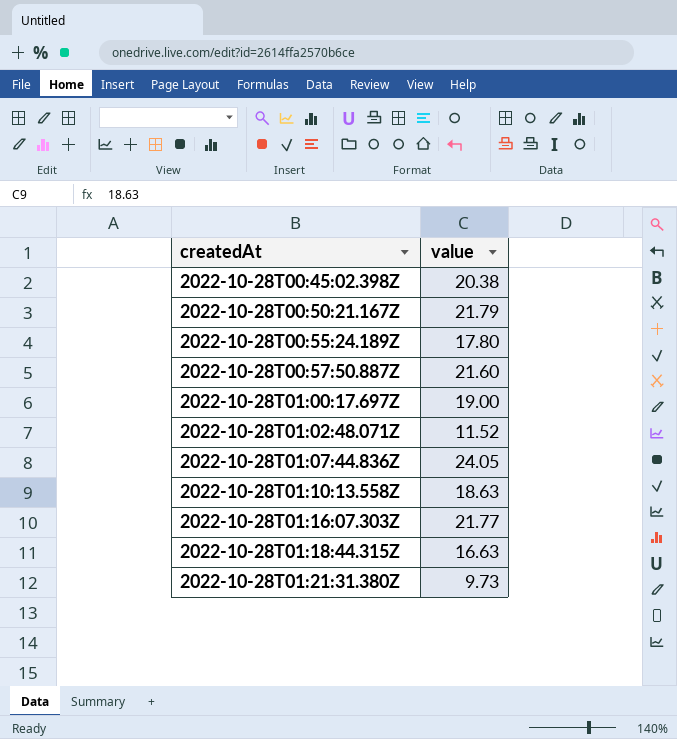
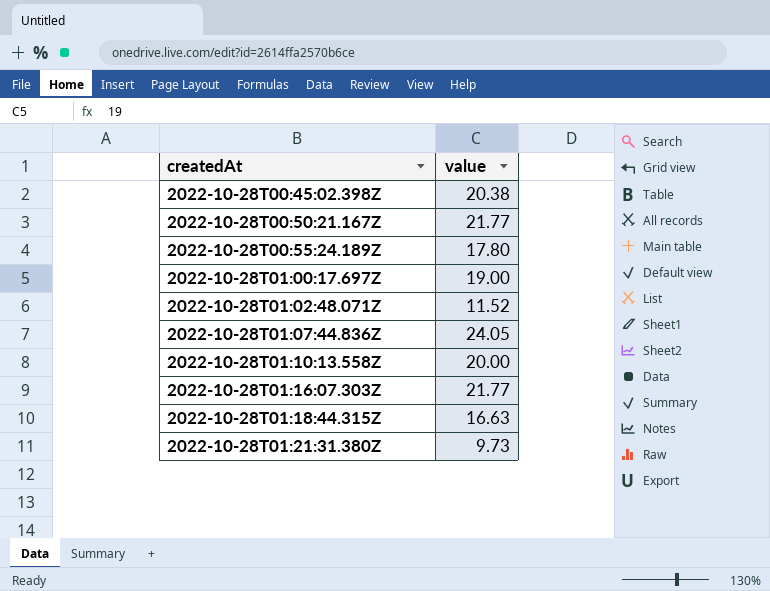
row 2022-10-28T00:57:50.887Z: 21.60 -> none
2022-10-28T00:50:21.167Z | value: 21.79 -> 21.77
2022-10-28T01:10:13.558Z | value: 18.63 -> 20.00

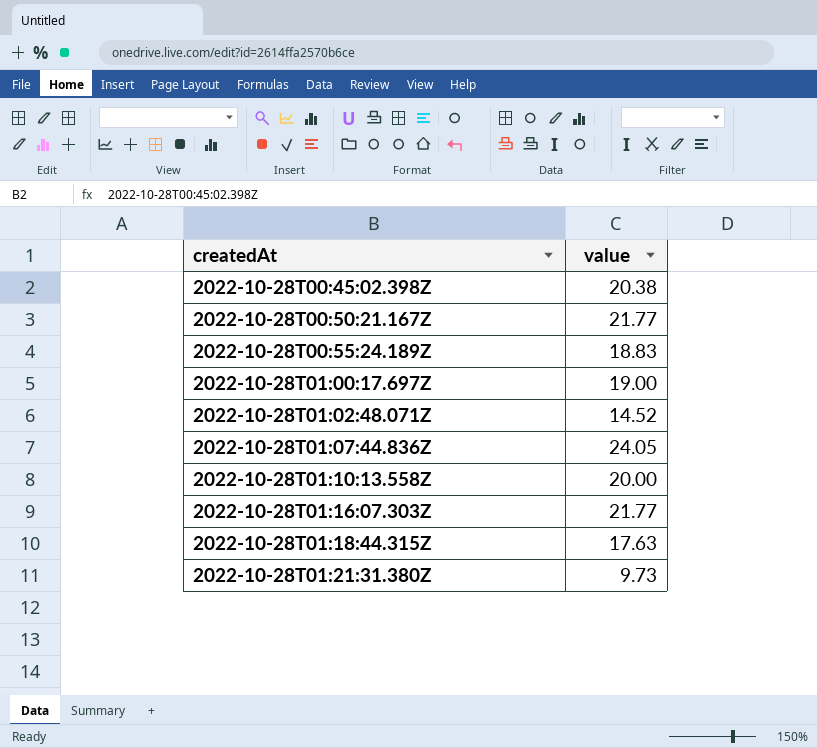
2022-10-28T00:55:24.189Z | value: 17.80 -> 18.83
2022-10-28T01:02:48.071Z | value: 11.52 -> 14.52
2022-10-28T01:18:44.315Z | value: 16.63 -> 17.63

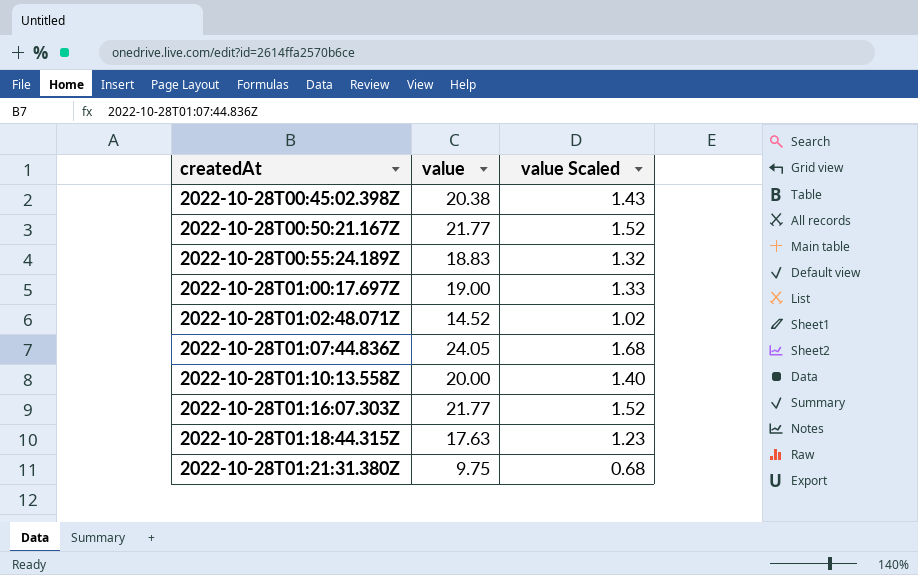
column value Scaled | formula: none -> [value] * 0.07
2022-10-28T01:21:31.380Z | value: 9.73 -> 9.75

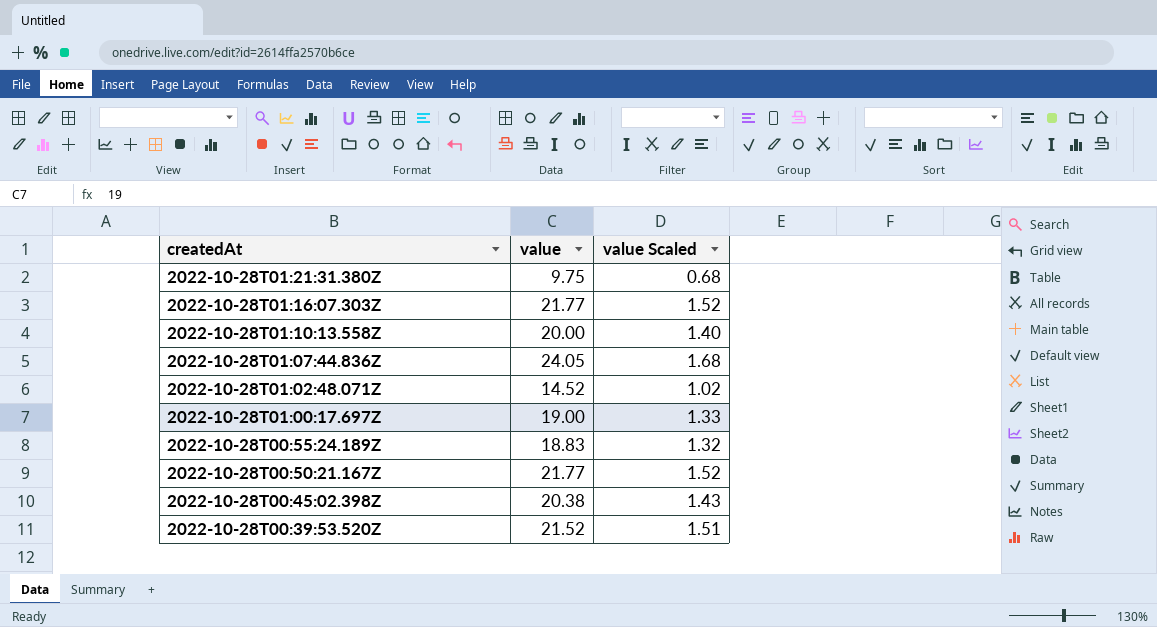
row order: createdAt ascending -> createdAt descending
row 2022-10-28T01:18:44.315Z: 17.63 | 1.23 -> none
row 2022-10-28T00:39:53.520Z: none -> 21.52 | 1.51

